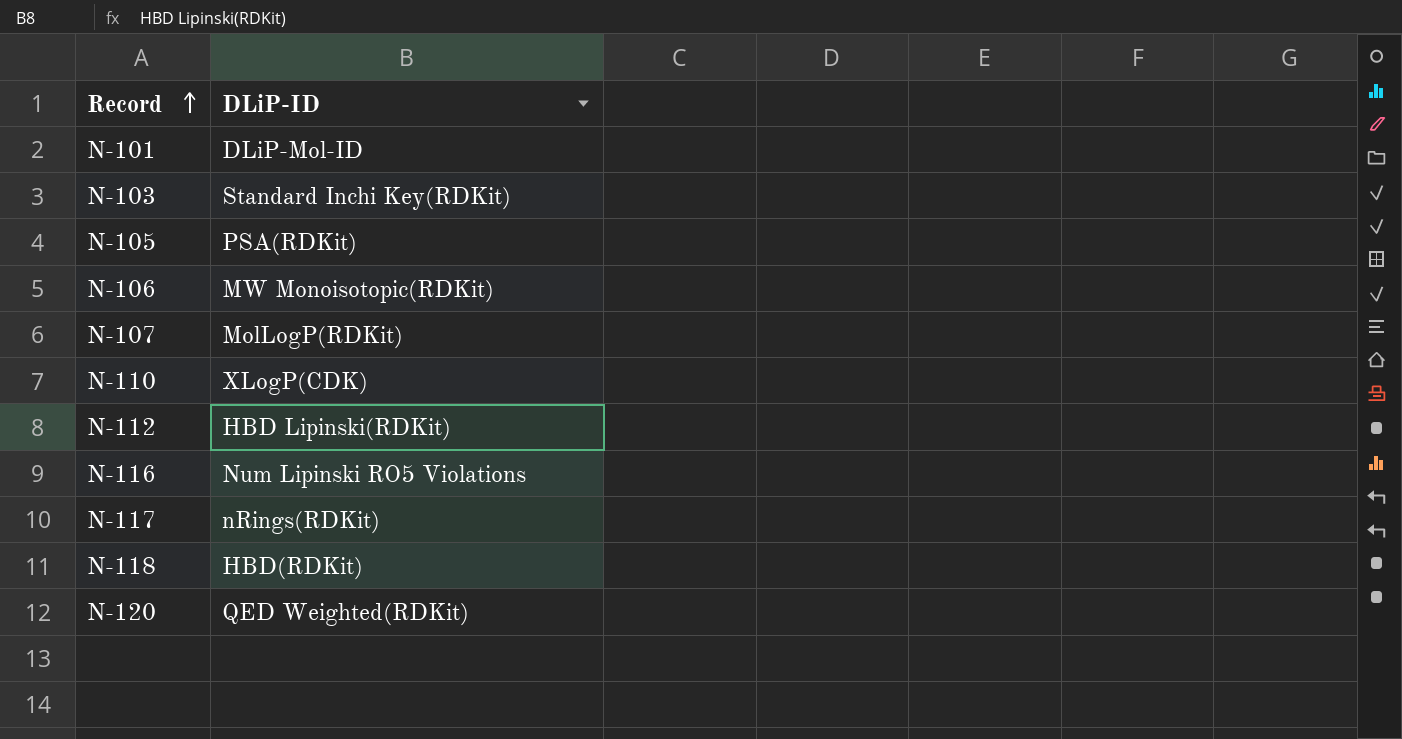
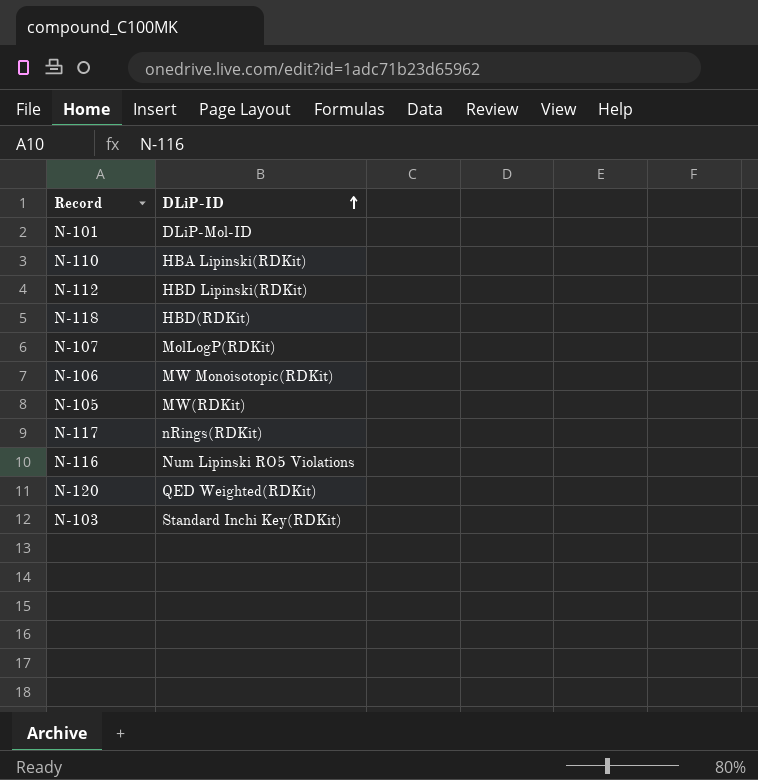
row order: Record ascending -> DLiP-ID ascending
N-110 | DLiP-ID: XLogP(CDK) -> HBA Lipinski(RDKit)
N-105 | DLiP-ID: PSA(RDKit) -> MW(RDKit)

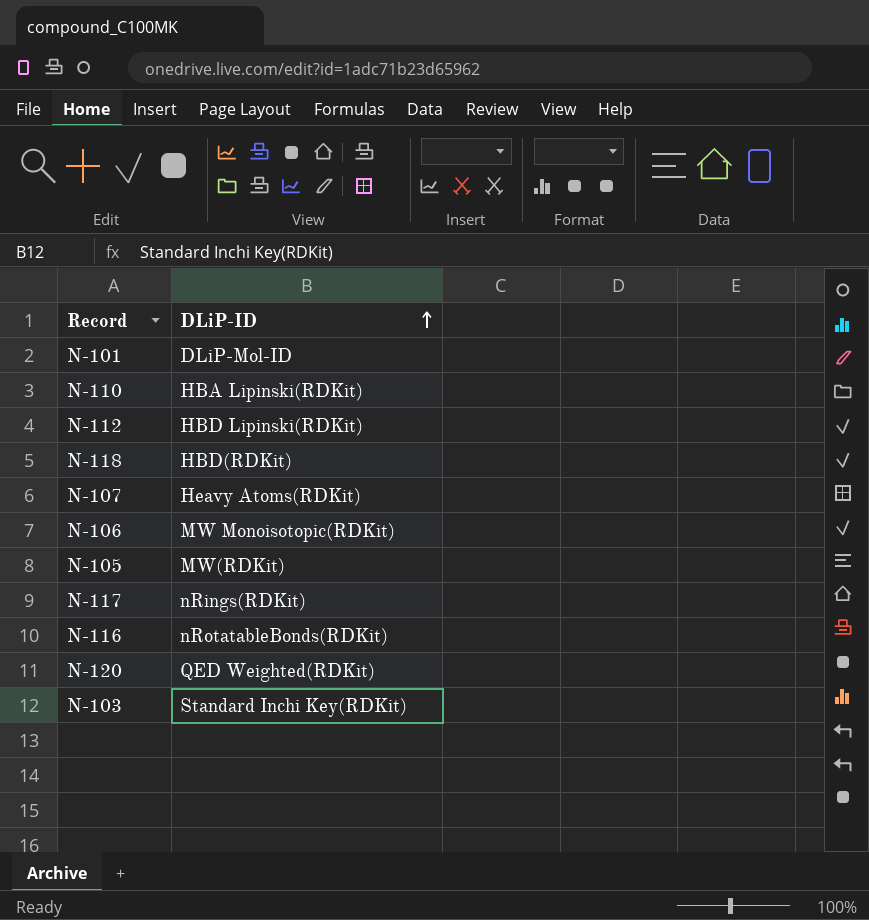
N-107 | DLiP-ID: MolLogP(RDKit) -> Heavy Atoms(RDKit)
N-116 | DLiP-ID: Num Lipinski RO5 Violations -> nRotatableBonds(RDKit)

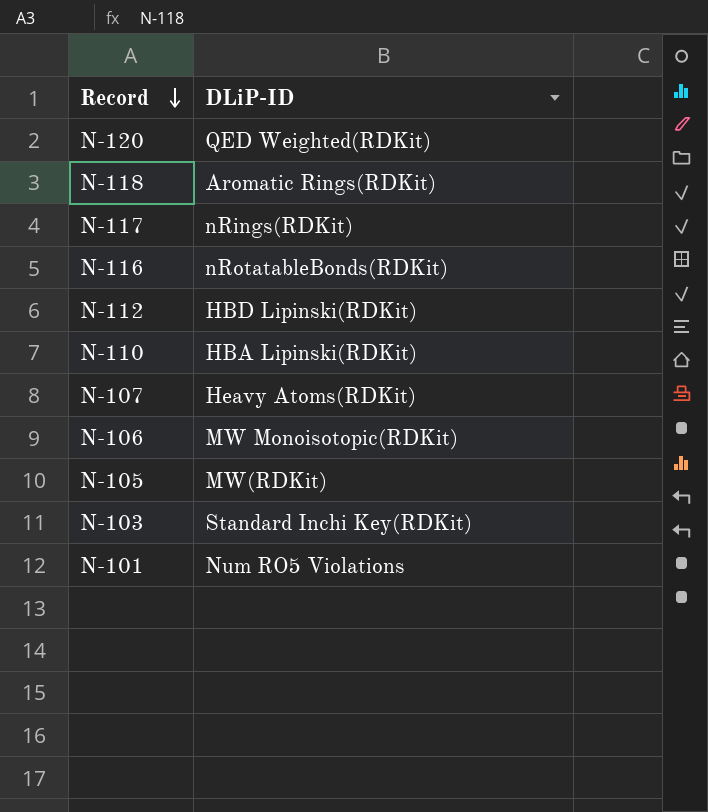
row order: DLiP-ID ascending -> Record descending
N-118 | DLiP-ID: HBD(RDKit) -> Aromatic Rings(RDKit)
N-101 | DLiP-ID: DLiP-Mol-ID -> Num RO5 Violations

